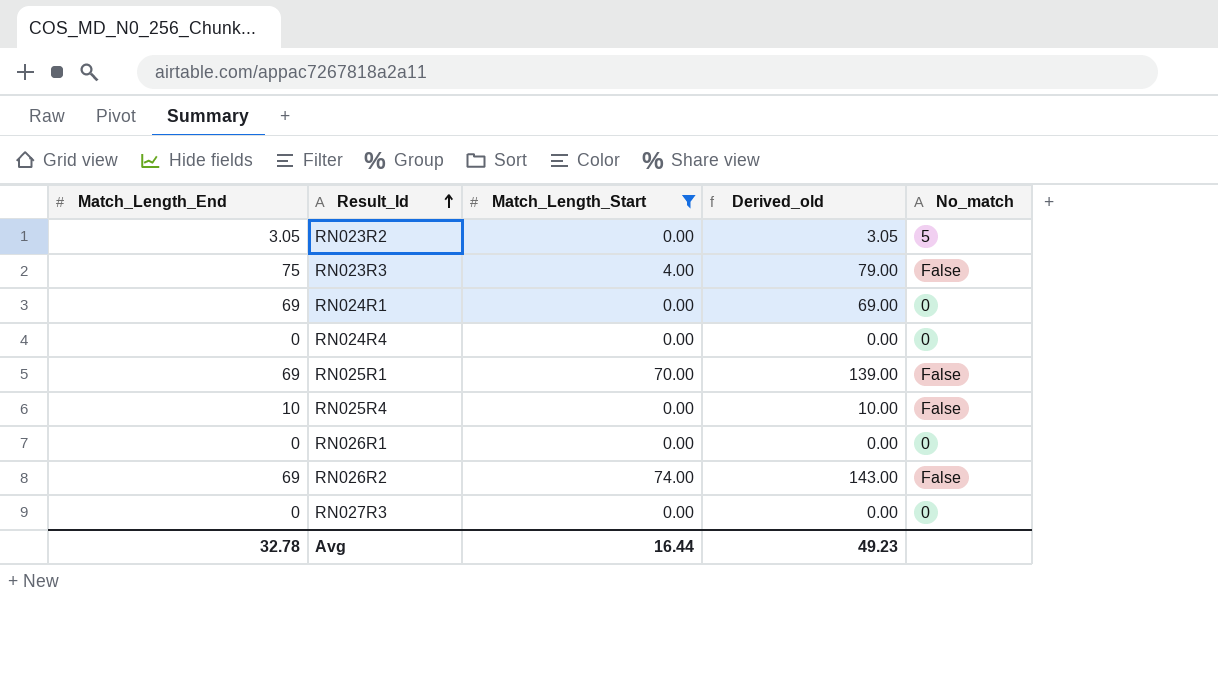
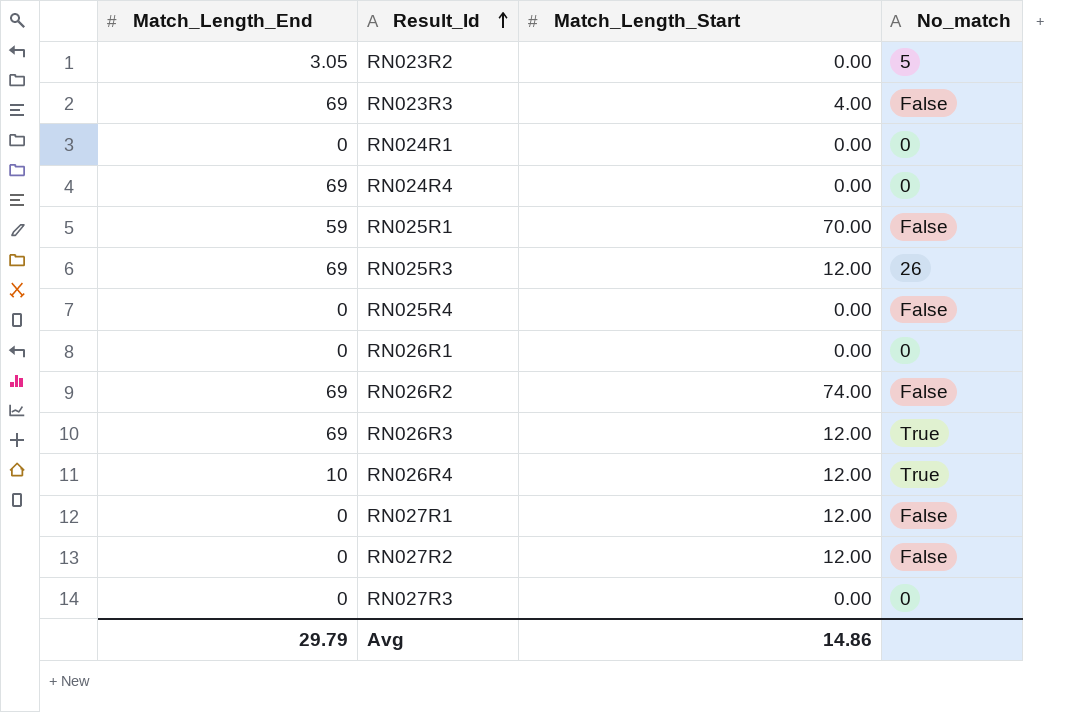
filter: Match_Length_Start != 12.00 -> none
column Derived_old | formula: [Match_Length_End] + [Match_Length_Start] -> none
RN023R3 | Match_Length_End: 75 -> 69
RN024R1 | Match_Length_End: 69 -> 0
RN024R4 | Match_Length_End: 0 -> 69
RN025R1 | Match_Length_End: 69 -> 59
RN025R4 | Match_Length_End: 10 -> 0
Avg | Match_Length_End: 32.78 -> 29.79
Avg | Match_Length_Start: 16.44 -> 14.86

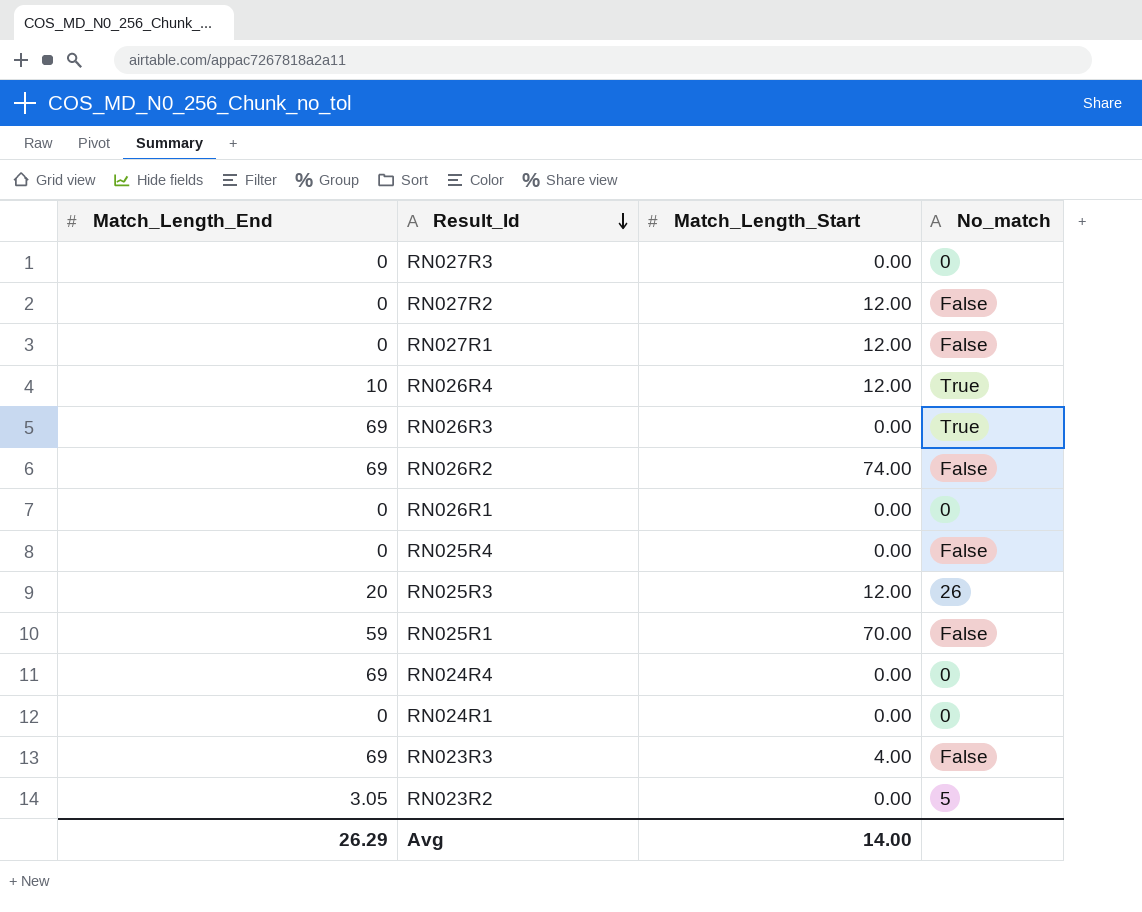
row order: Result_Id ascending -> Result_Id descending
RN026R3 | Match_Length_Start: 12.00 -> 0.00
RN025R3 | Match_Length_End: 69 -> 20
Avg | Match_Length_End: 29.79 -> 26.29
Avg | Match_Length_Start: 14.86 -> 14.00

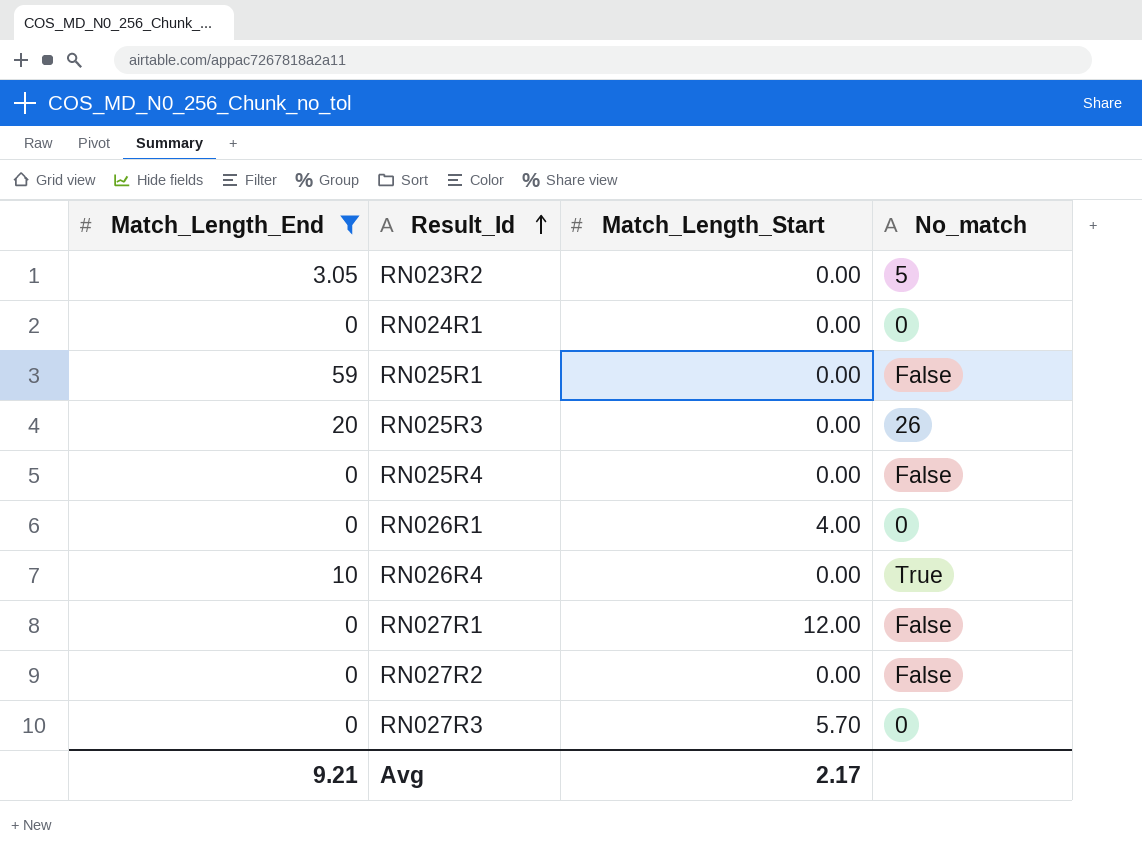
filter: none -> Match_Length_End != 69
row order: Result_Id descending -> Result_Id ascending
RN025R1 | Match_Length_Start: 70.00 -> 0.00
RN025R3 | Match_Length_Start: 12.00 -> 0.00
RN026R1 | Match_Length_Start: 0.00 -> 4.00
RN026R4 | Match_Length_Start: 12.00 -> 0.00
RN027R2 | Match_Length_Start: 12.00 -> 0.00
RN027R3 | Match_Length_Start: 0.00 -> 5.70
Avg | Match_Length_End: 26.29 -> 9.21
Avg | Match_Length_Start: 14.00 -> 2.17

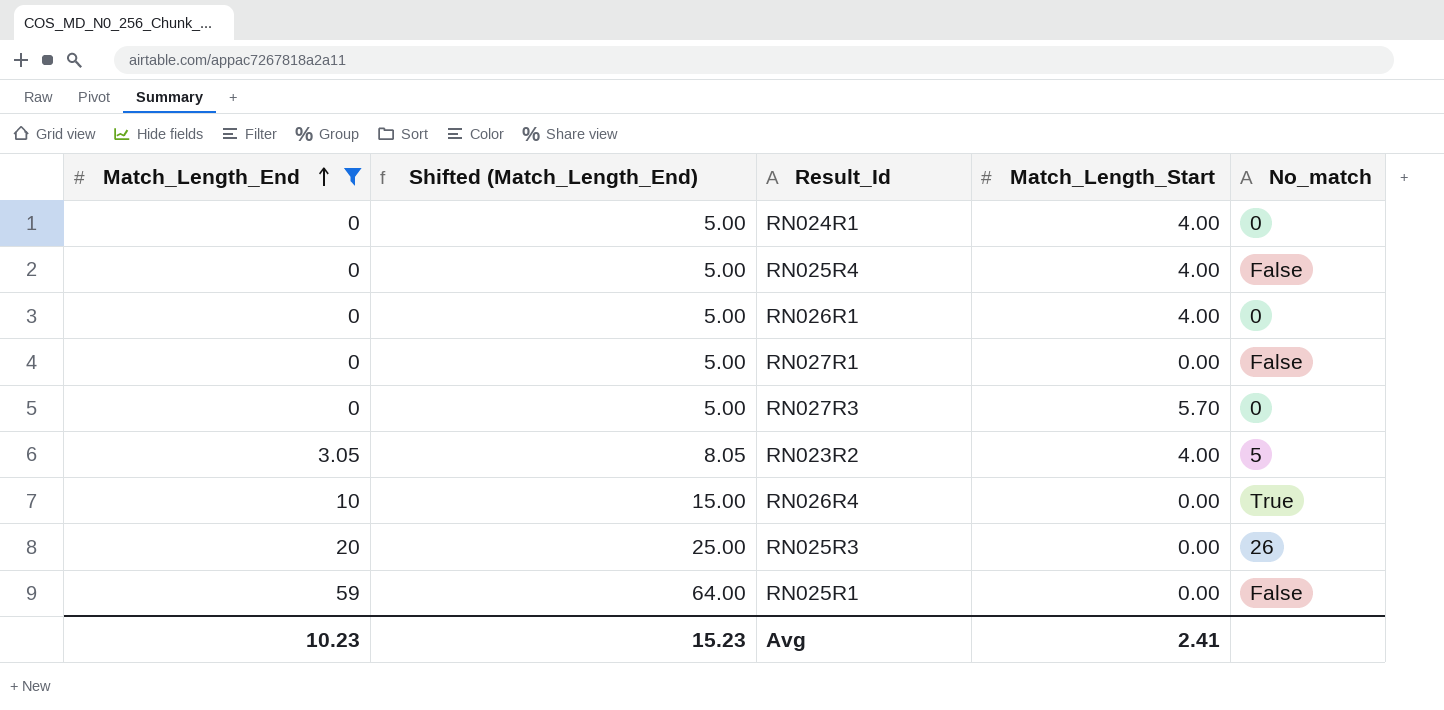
row order: Result_Id ascending -> Match_Length_End ascending
column Shifted (Match_Length_End) | formula: none -> [Match_Length_End] + 5
row RN027R2: 0 | 0.00 | False -> none
RN024R1 | Match_Length_Start: 0.00 -> 4.00
RN025R4 | Match_Length_Start: 0.00 -> 4.00
RN027R1 | Match_Length_Start: 12.00 -> 0.00
RN023R2 | Match_Length_Start: 0.00 -> 4.00
Avg | Match_Length_End: 9.21 -> 10.23
Avg | Match_Length_Start: 2.17 -> 2.41

